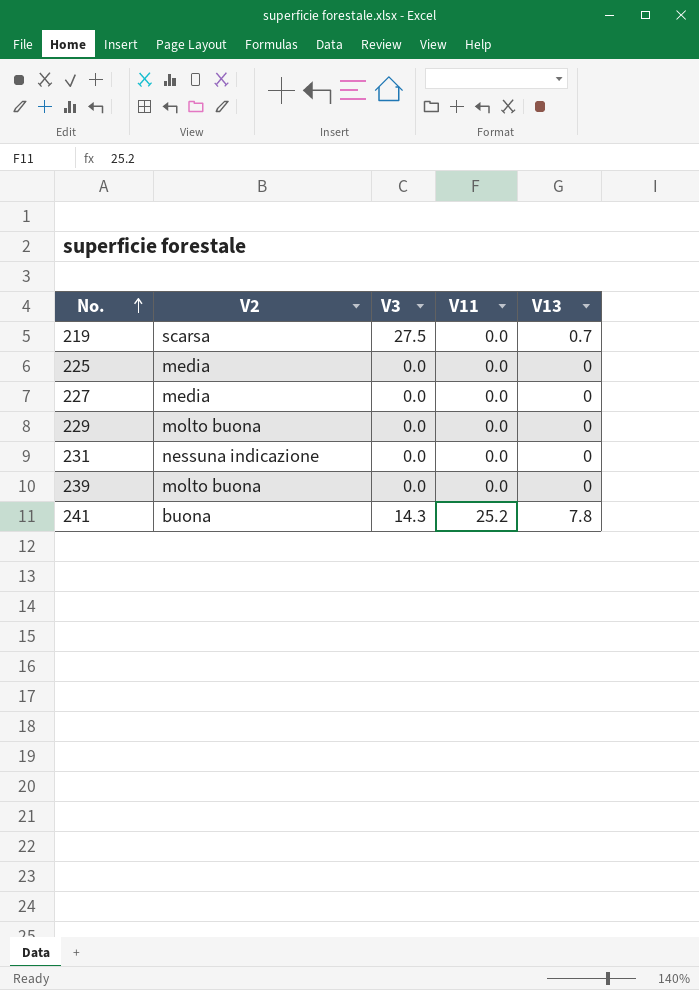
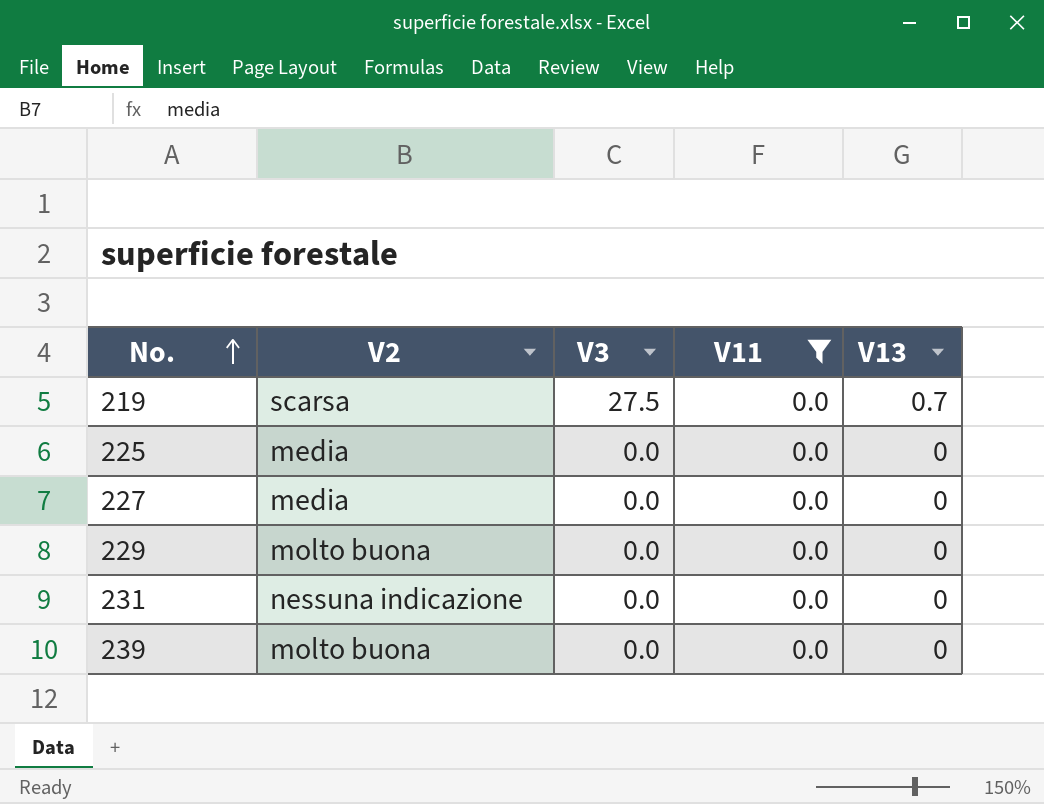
filter: none -> V11 = 0.0

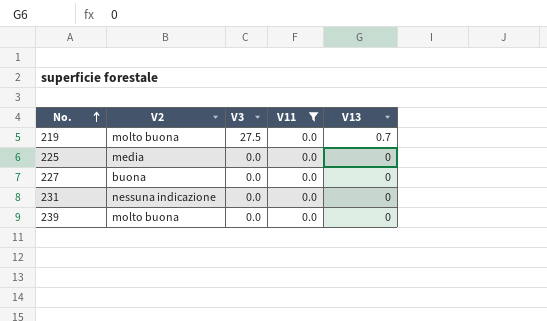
row 229: molto buona | 0.0 | 0.0 | 0 -> none
219 | V2: scarsa -> molto buona
227 | V2: media -> buona

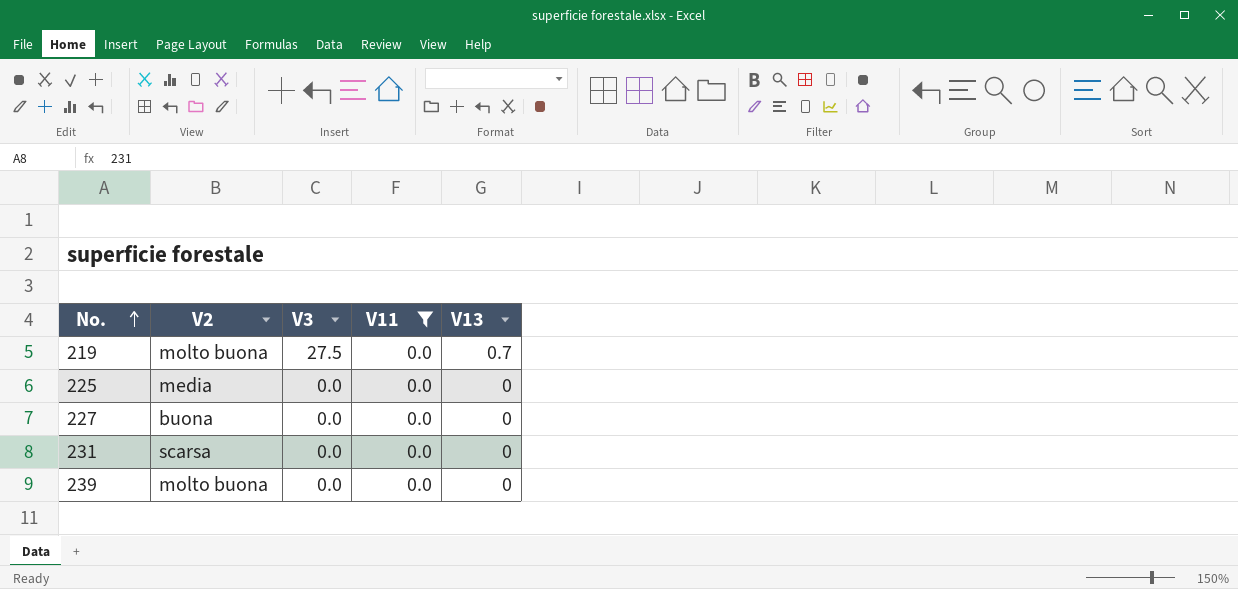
231 | V2: nessuna indicazione -> scarsa

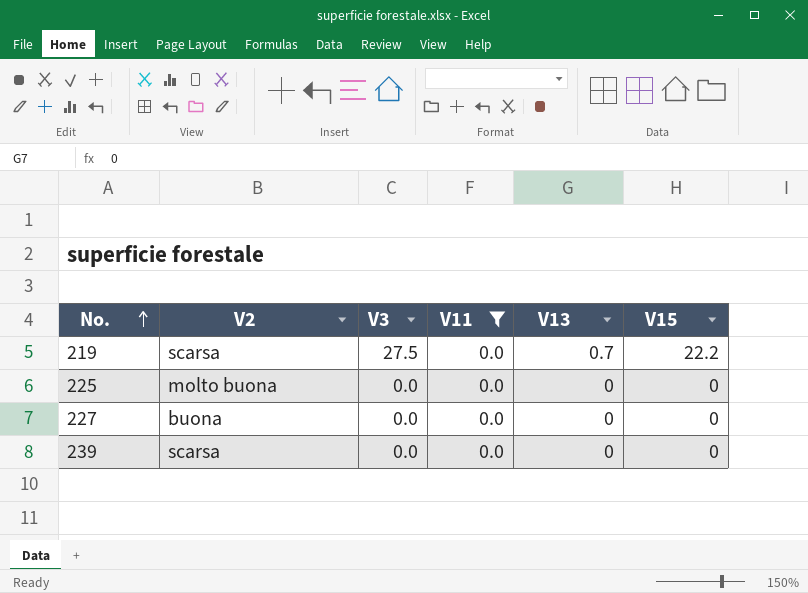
column V15 | position: none -> 6
row 231: scarsa | 0.0 | 0.0 | 0 -> none
219 | V2: molto buona -> scarsa
225 | V2: media -> molto buona
239 | V2: molto buona -> scarsa

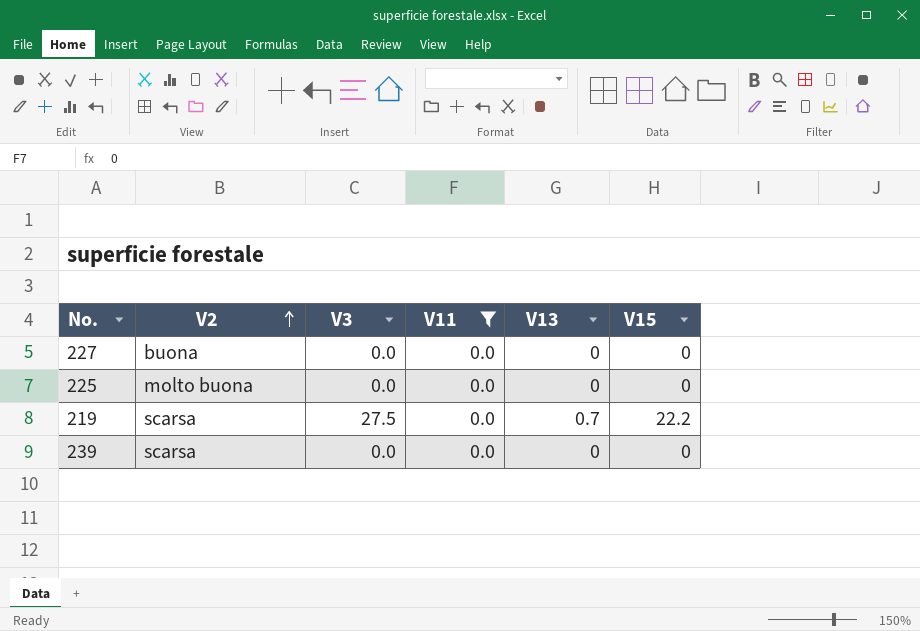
row order: No. ascending -> V2 ascending

